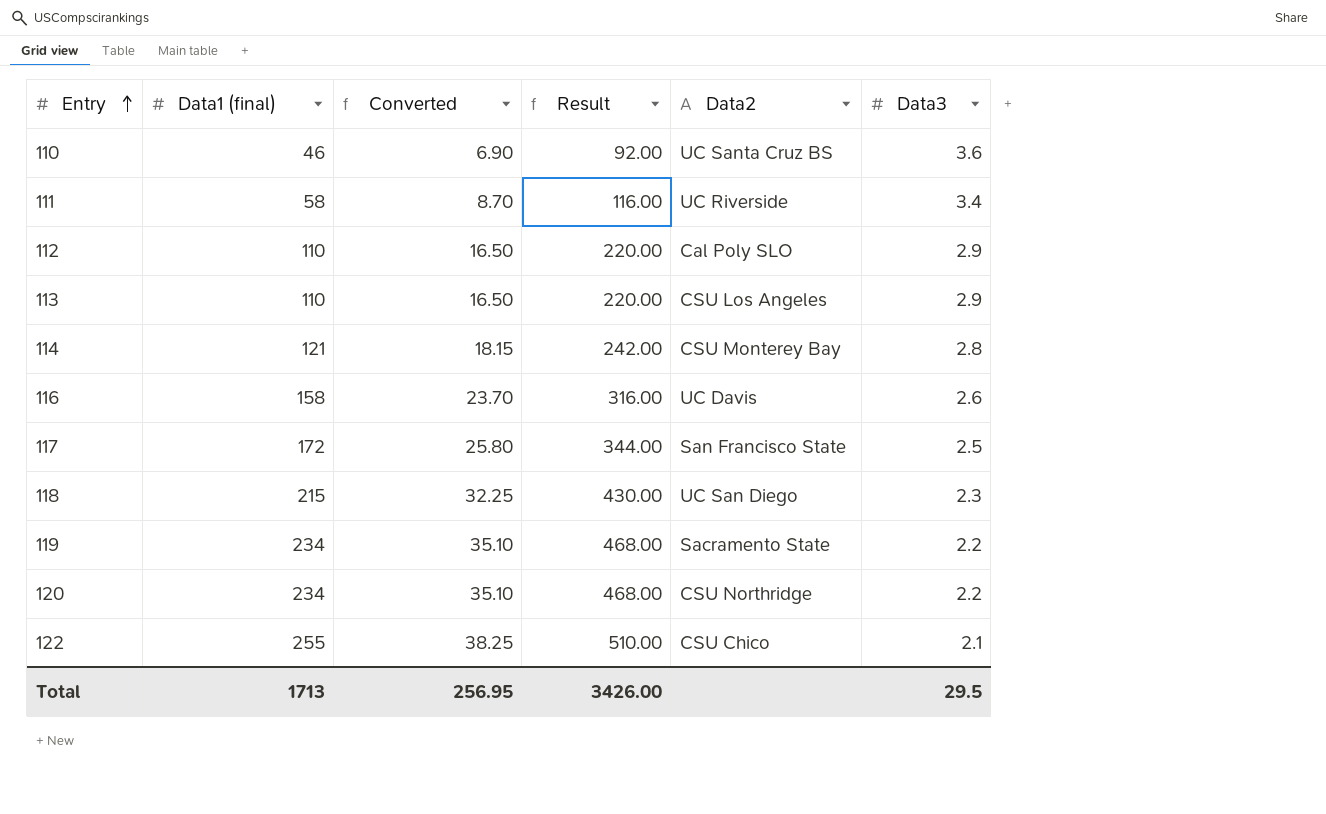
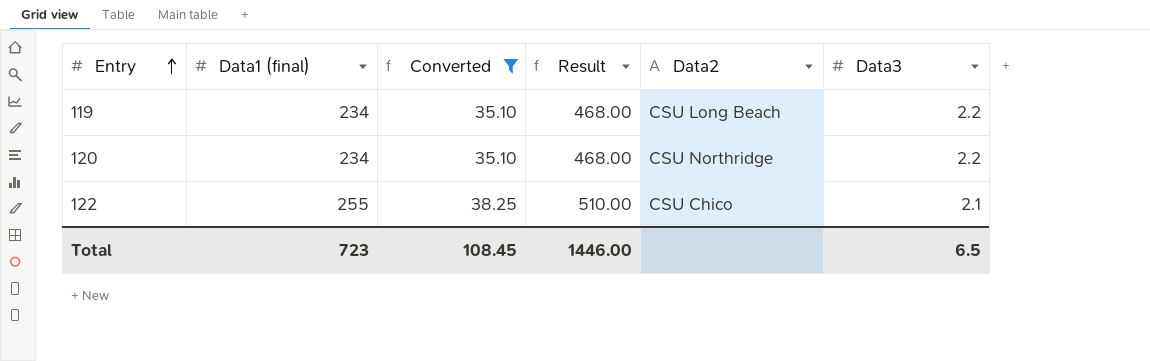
filter: none -> Converted >= 35.10
119 | Data2: Sacramento State -> CSU Long Beach
Total | Data1 (final): 1713 -> 723
Total | Converted: 256.95 -> 108.45
Total | Result: 3426.00 -> 1446.00
Total | Data3: 29.5 -> 6.5

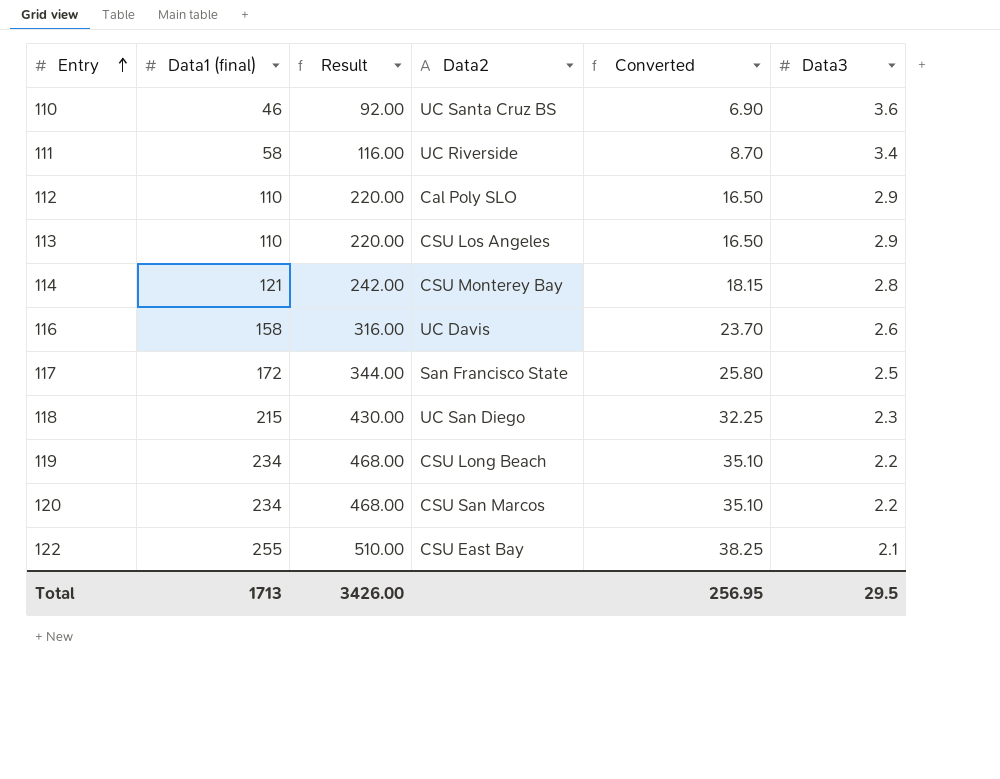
filter: Converted >= 35.10 -> none
column Converted | position: 3 -> 5
120 | Data2: CSU Northridge -> CSU San Marcos
122 | Data2: CSU Chico -> CSU East Bay
Total | Data1 (final): 723 -> 1713
Total | Result: 1446.00 -> 3426.00
Total | Converted: 108.45 -> 256.95
Total | Data3: 6.5 -> 29.5

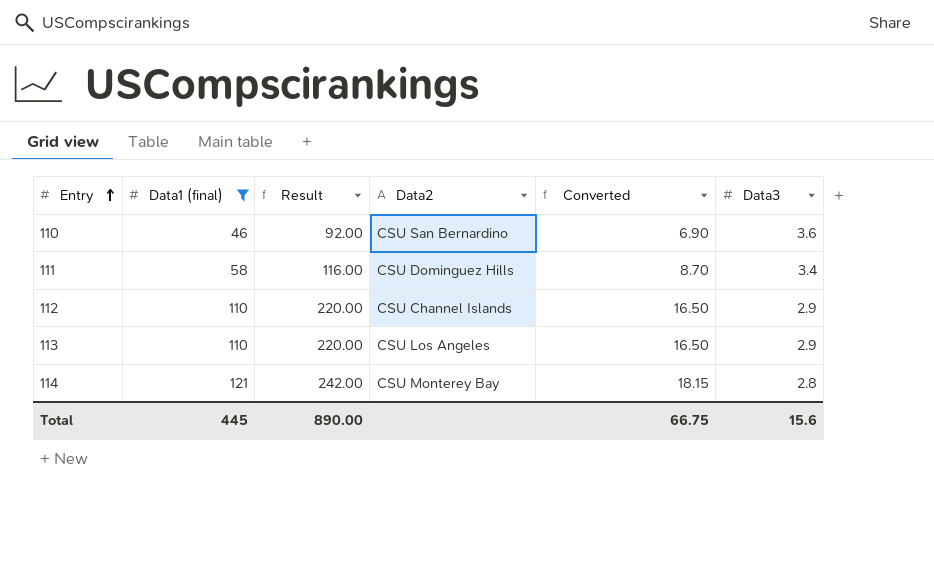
filter: none -> Data1 (final) <= 121
110 | Data2: UC Santa Cruz BS -> CSU San Bernardino
111 | Data2: UC Riverside -> CSU Dominguez Hills
112 | Data2: Cal Poly SLO -> CSU Channel Islands
Total | Data1 (final): 1713 -> 445
Total | Result: 3426.00 -> 890.00
Total | Converted: 256.95 -> 66.75
Total | Data3: 29.5 -> 15.6

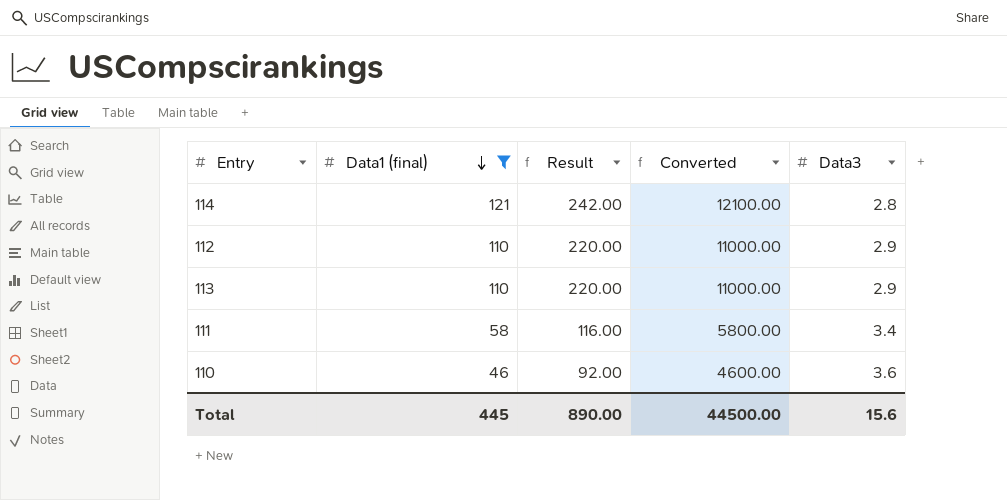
row order: Entry ascending -> Data1 (final) descending
column Data2 | position: 4 -> none
column Converted | formula: [Data1 (final)] * 0.15 -> [Data1 (final)] * 100
Total | Converted: 66.75 -> 44500.00

